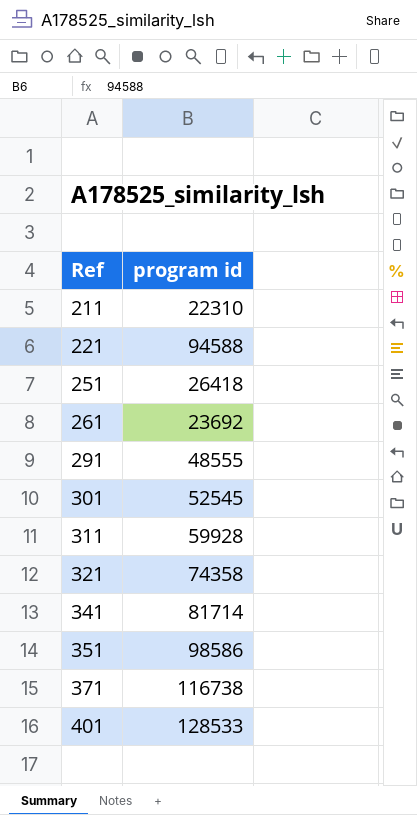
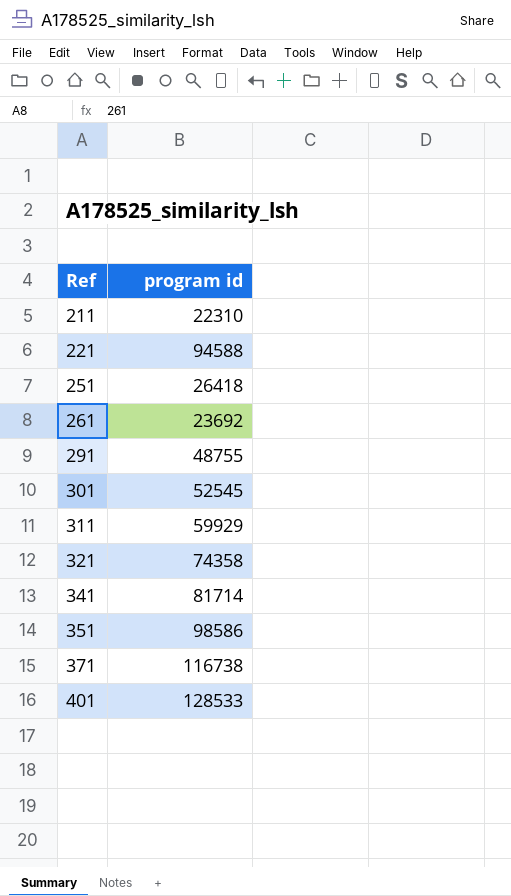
291 | program id: 48555 -> 48755
311 | program id: 59928 -> 59929

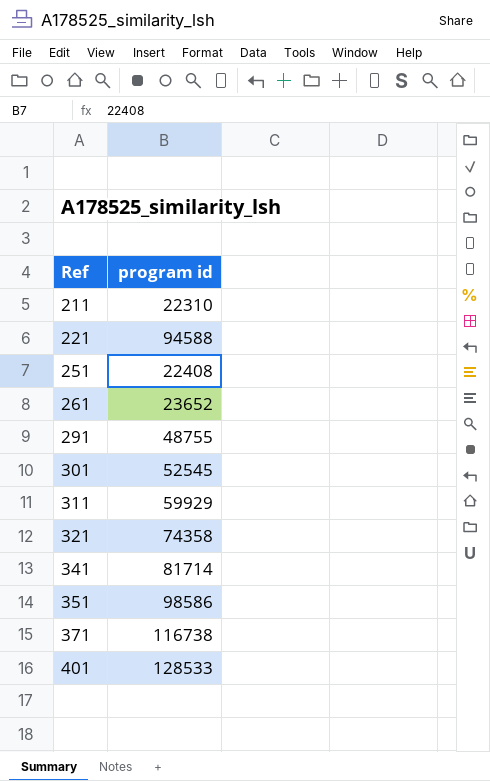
251 | program id: 26418 -> 22408
261 | program id: 23692 -> 23652

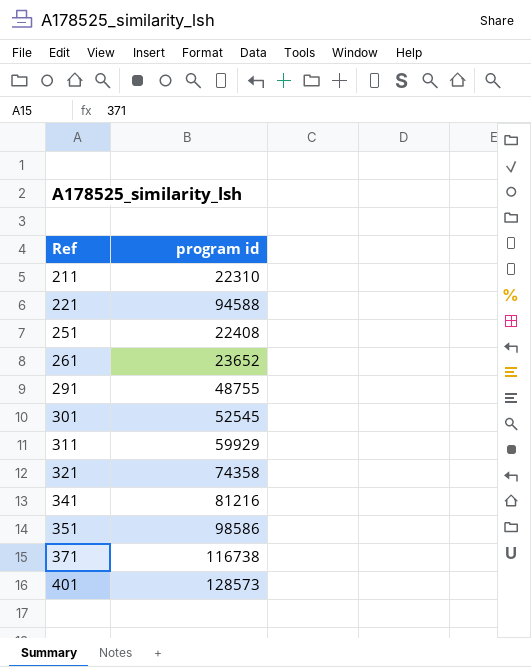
341 | program id: 81714 -> 81216
401 | program id: 128533 -> 128573

